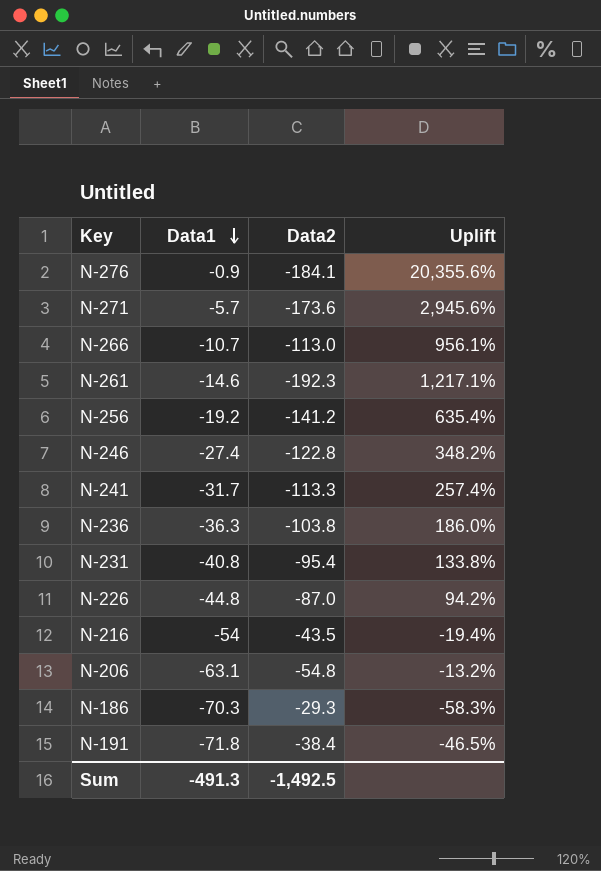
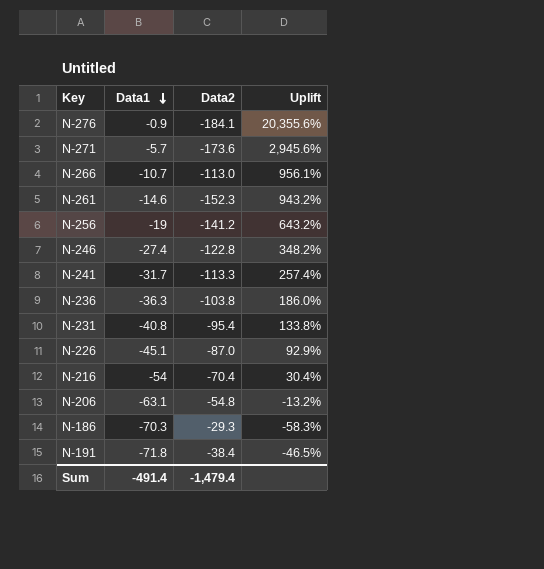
N-261 | Data2: -192.3 -> -152.3
N-261 | Uplift: 1,217.1% -> 943.2%
N-256 | Data1: -19.2 -> -19
N-256 | Uplift: 635.4% -> 643.2%
N-226 | Data1: -44.8 -> -45.1
N-226 | Uplift: 94.2% -> 92.9%
N-216 | Data2: -43.5 -> -70.4
N-216 | Uplift: -19.4% -> 30.4%
Sum | Data1: -491.3 -> -491.4
Sum | Data2: -1,492.5 -> -1,479.4

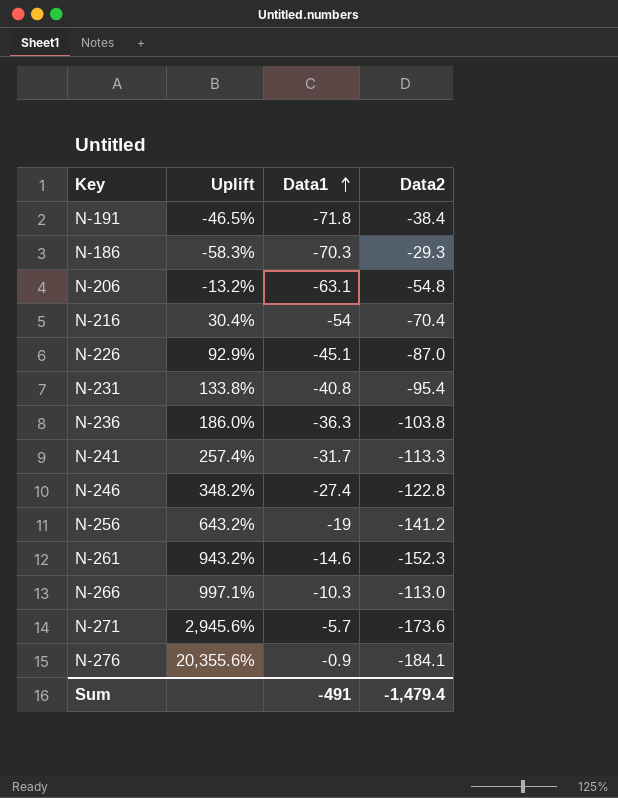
row order: Data1 descending -> Data1 ascending
column Uplift | position: 4 -> 2
N-266 | Uplift: 956.1% -> 997.1%
N-266 | Data1: -10.7 -> -10.3
Sum | Data1: -491.4 -> -491

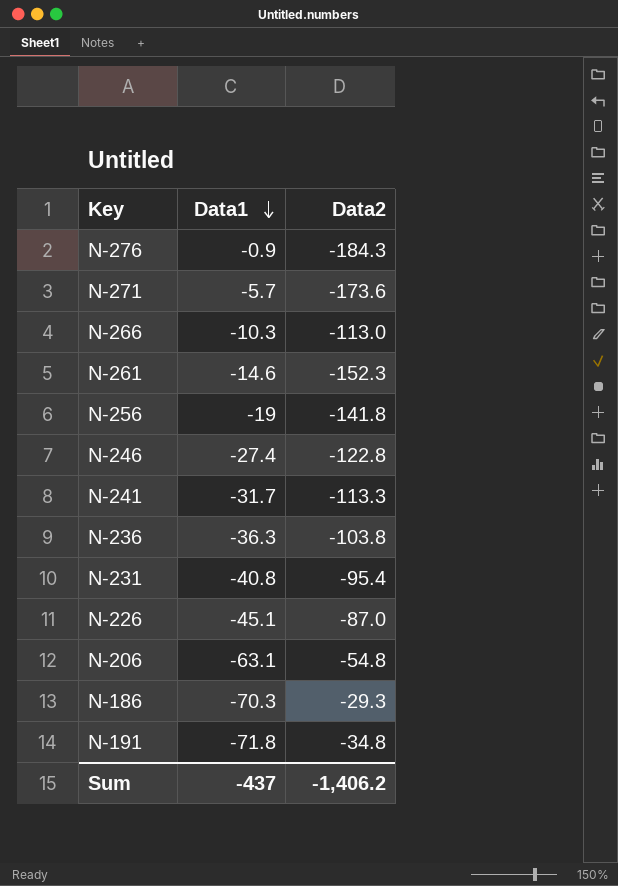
row order: Data1 ascending -> Data1 descending
column Uplift | formula: ([Data2] - [Data1]) / [Data1] -> none
row N-216: 30.4% | -54 | -70.4 -> none
N-276 | Data2: -184.1 -> -184.3
N-256 | Data2: -141.2 -> -141.8
N-191 | Data2: -38.4 -> -34.8
Sum | Data1: -491 -> -437
Sum | Data2: -1,479.4 -> -1,406.2

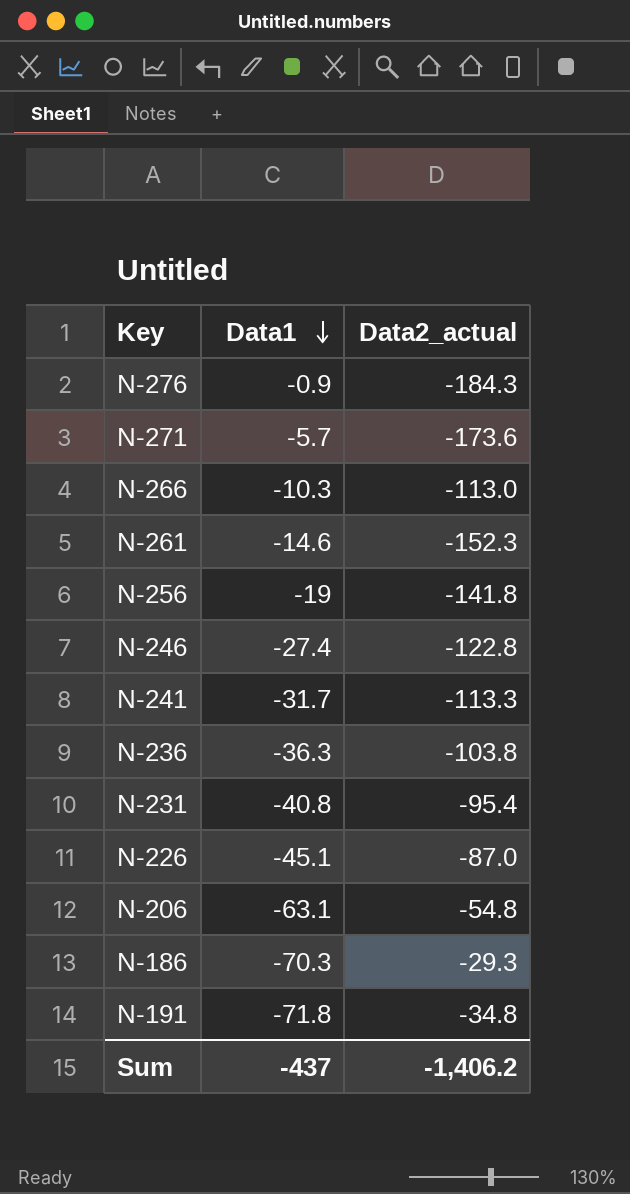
column name: Data2 -> Data2_actual

